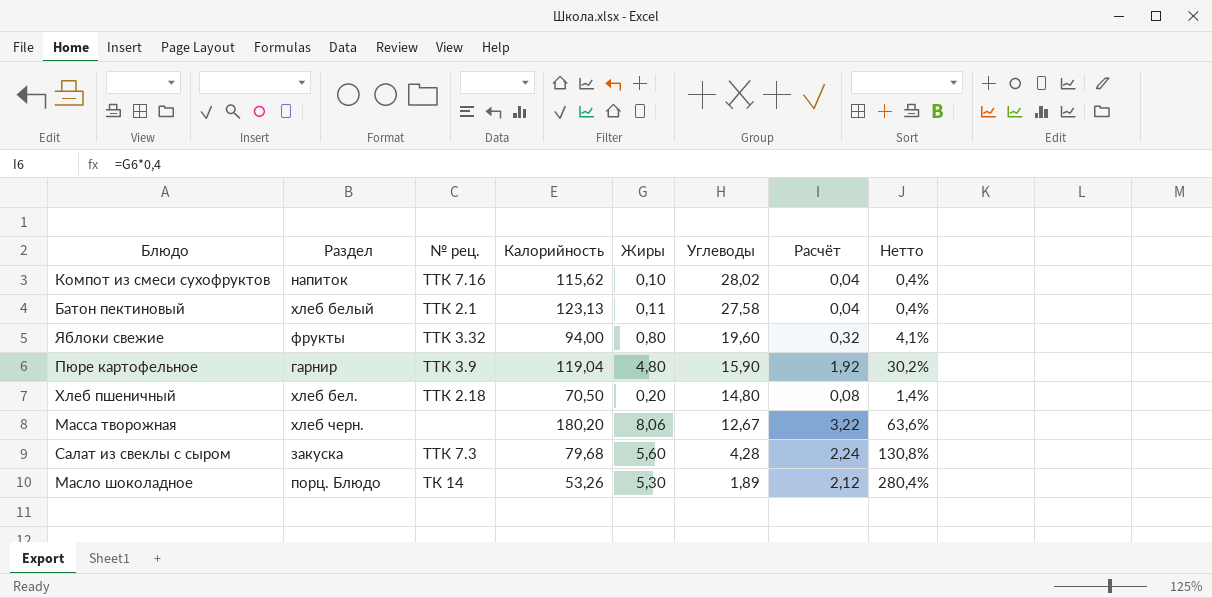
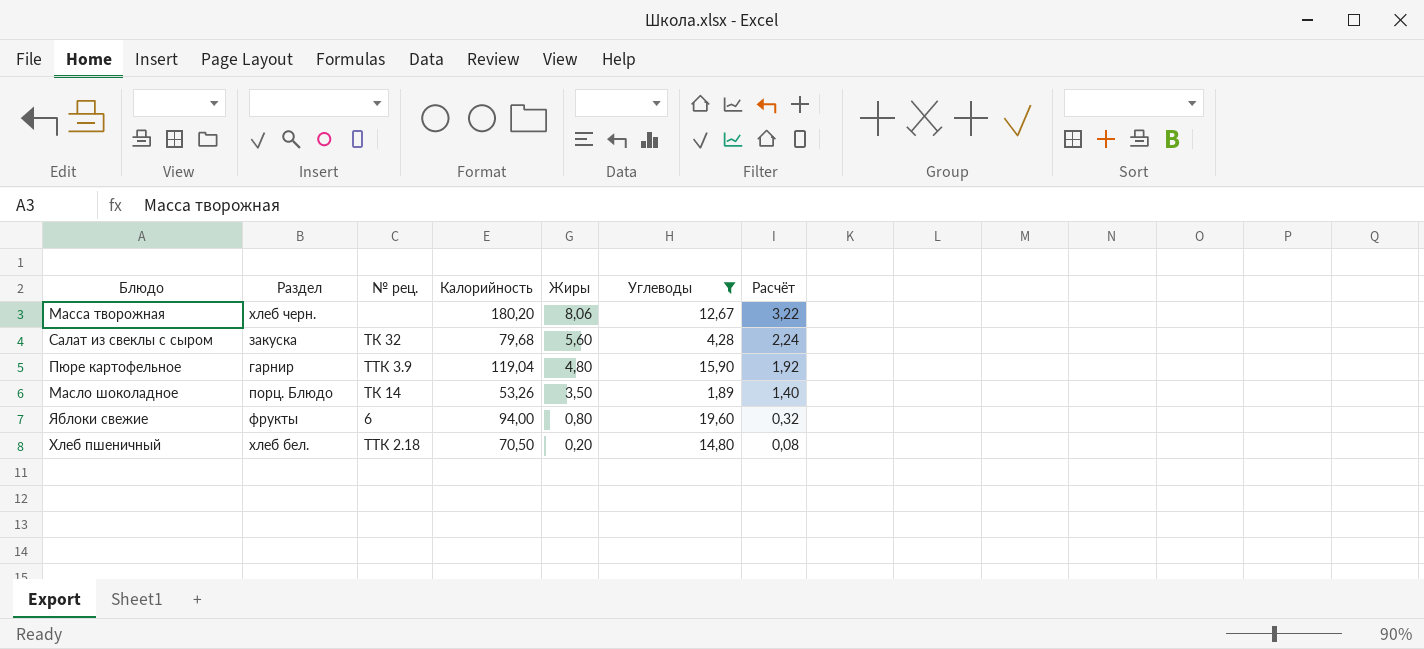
filter: none -> Углеводы <= 19,60
row order: Углеводы descending -> Жиры descending
column Нетто | formula: [Жиры] / [Углеводы] -> none
Салат из свеклы с сыром | № рец.: ТТК 7.3 -> ТК 32
Масло шоколадное | Жиры: 5,30 -> 3,50
Масло шоколадное | Расчёт: 2,12 -> 1,40
Яблоки свежие | № рец.: ТТК 3.32 -> 6

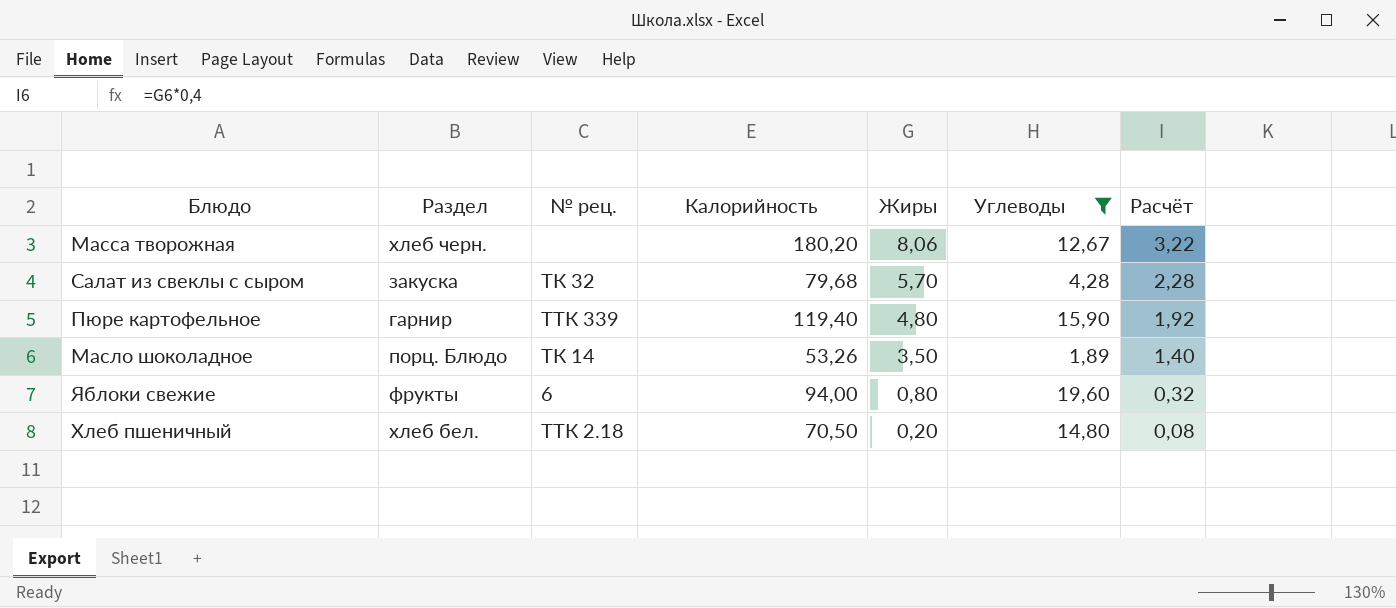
Салат из свеклы с сыром | Жиры: 5,60 -> 5,70
Салат из свеклы с сыром | Расчёт: 2,24 -> 2,28
Пюре картофельное | № рец.: ТТК 3.9 -> ТТК 339
Пюре картофельное | Калорийность: 119,04 -> 119,40

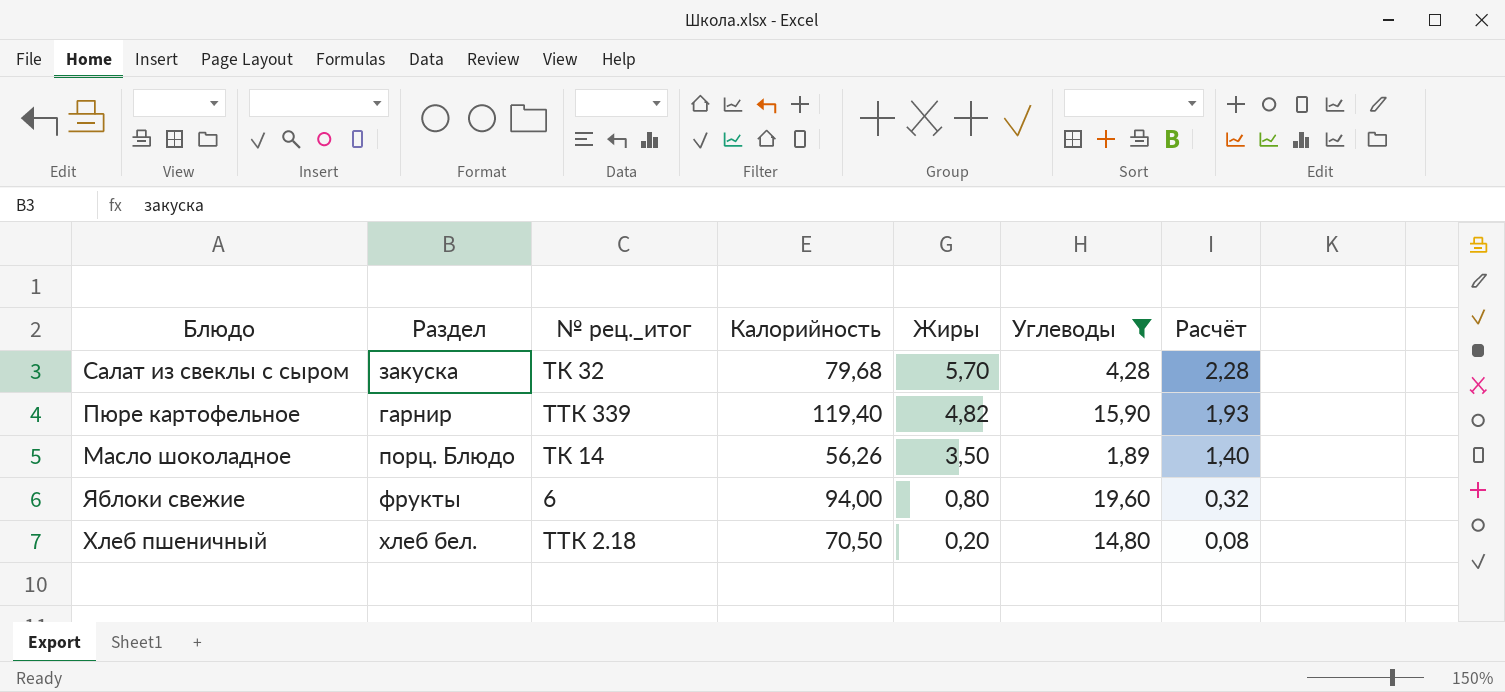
column name: № рец. -> № рец._итог
row Масса творожная: хлеб черн. | none | 180,20 | 8,06 | 12,67 | 3,22 -> none
Пюре картофельное | Жиры: 4,80 -> 4,82
Пюре картофельное | Расчёт: 1,92 -> 1,93
Масло шоколадное | Калорийность: 53,26 -> 56,26

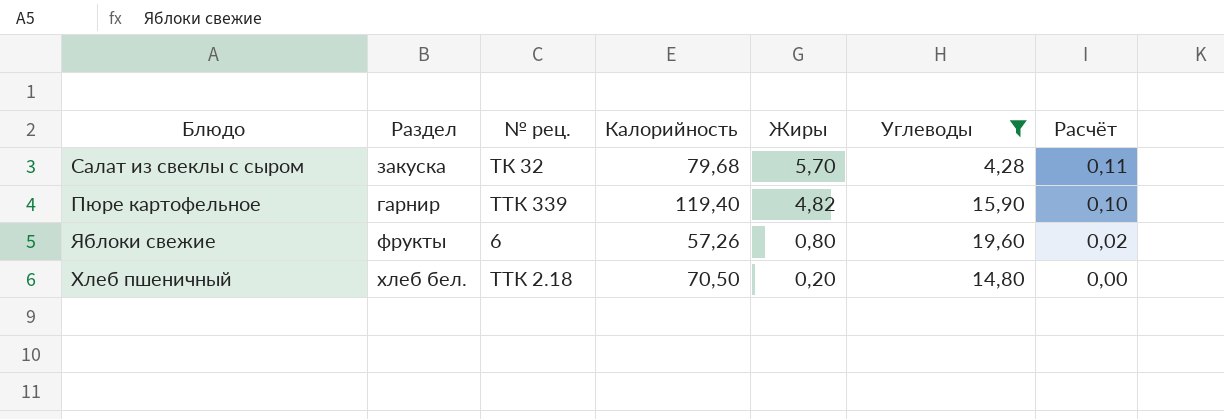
column name: № рец._итог -> № рец.
column Расчёт | formula: [Жиры] * 0,4 -> [Жиры] * 0,02
row Масло шоколадное: порц. Блюдо | ТК 14 | 56,26 | 3,50 | 1,89 | 1,40 -> none
Яблоки свежие | Калорийность: 94,00 -> 57,26

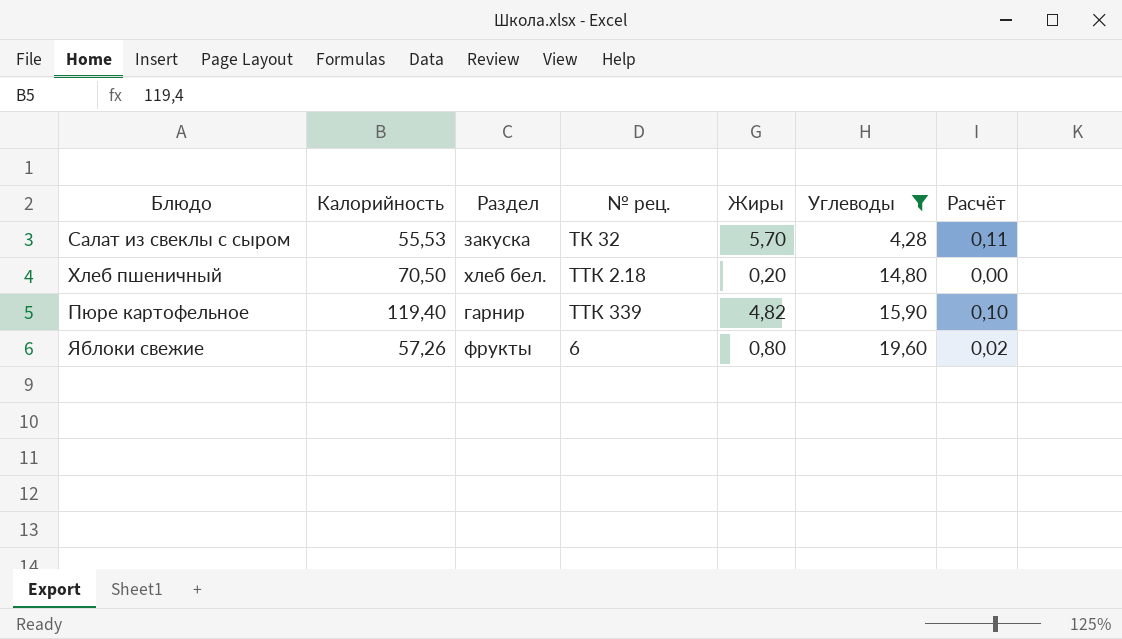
row order: Жиры descending -> Углеводы ascending
column Калорийность | position: 4 -> 2
Салат из свеклы с сыром | Калорийность: 79,68 -> 55,53

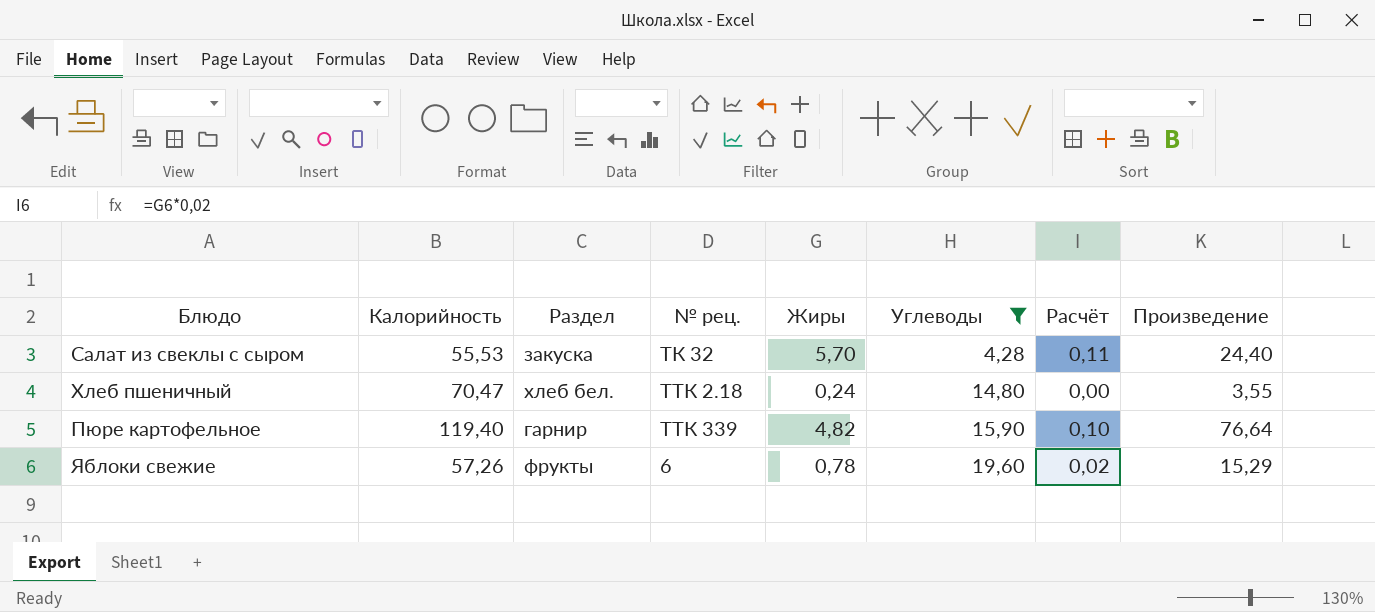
column Произведение | formula: none -> [Жиры] * [Углеводы]
Хлеб пшеничный | Калорийность: 70,50 -> 70,47
Хлеб пшеничный | Жиры: 0,20 -> 0,24
Яблоки свежие | Жиры: 0,80 -> 0,78

